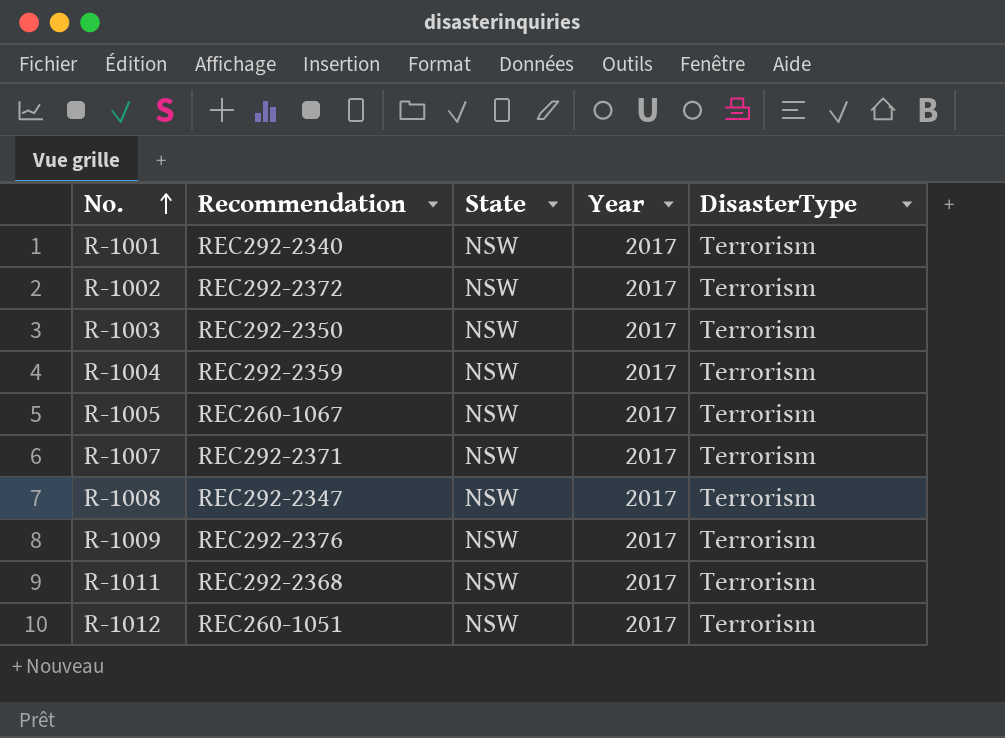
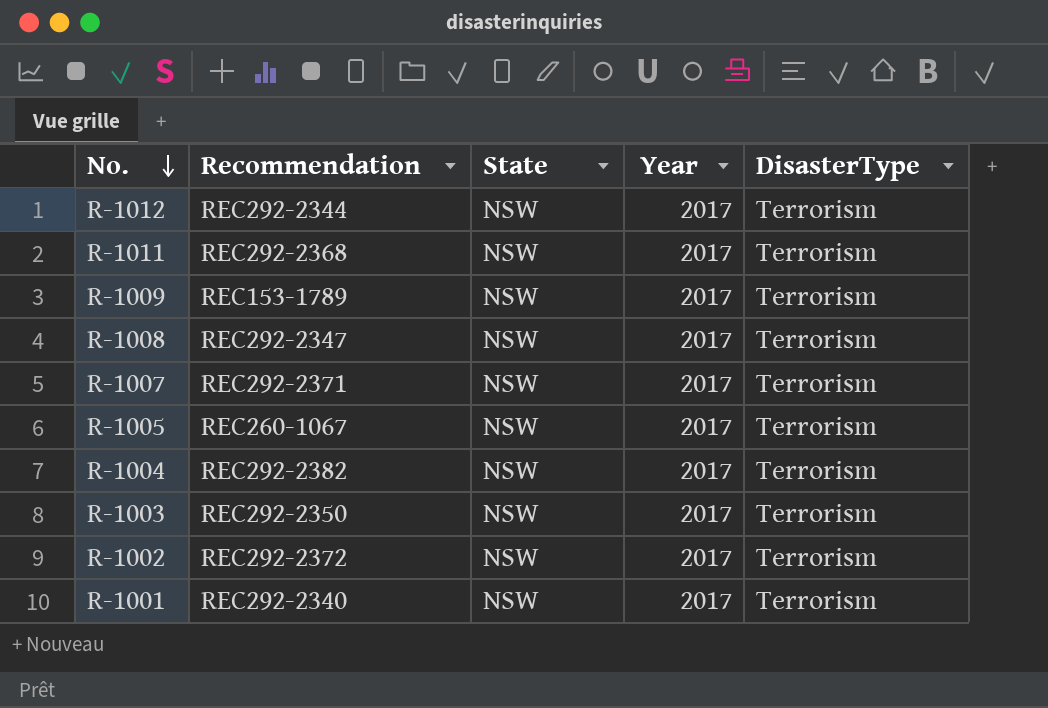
row order: No. ascending -> No. descending
R-1012 | Recommendation: REC260-1051 -> REC292-2344
R-1009 | Recommendation: REC292-2376 -> REC153-1789
R-1004 | Recommendation: REC292-2359 -> REC292-2382

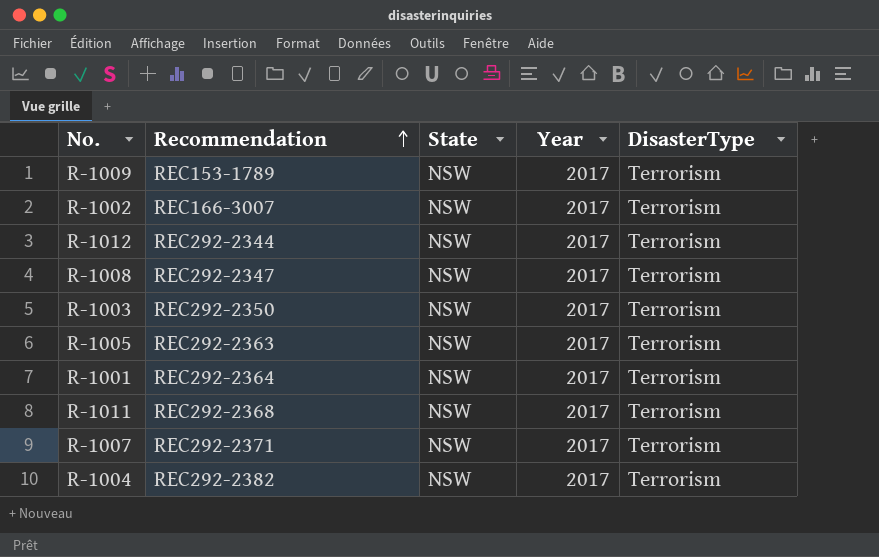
row order: No. descending -> Recommendation ascending
R-1002 | Recommendation: REC292-2372 -> REC166-3007
R-1005 | Recommendation: REC260-1067 -> REC292-2363
R-1001 | Recommendation: REC292-2340 -> REC292-2364

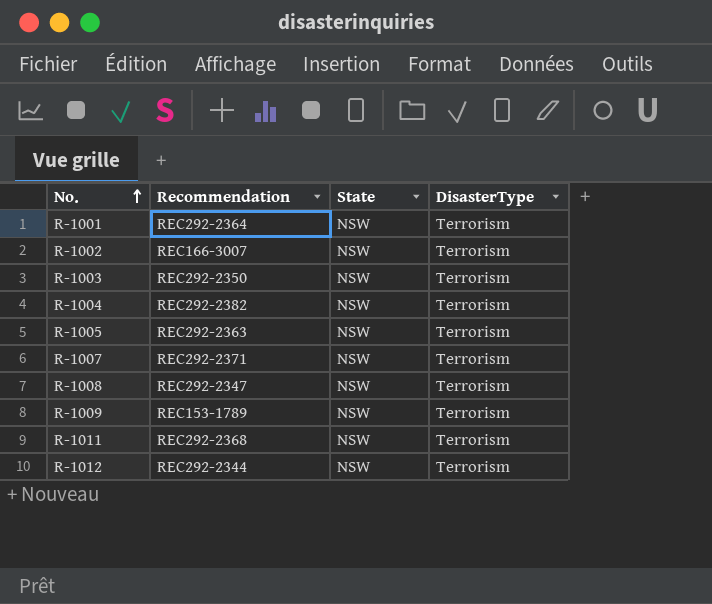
row order: Recommendation ascending -> No. ascending
column Year | position: 4 -> none

